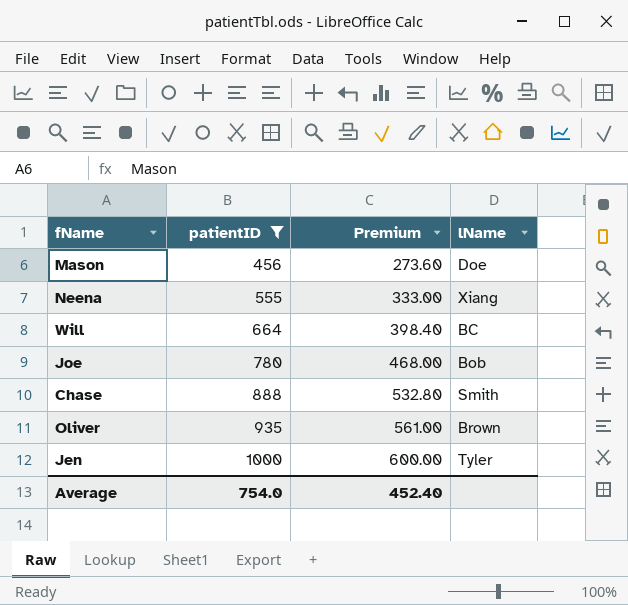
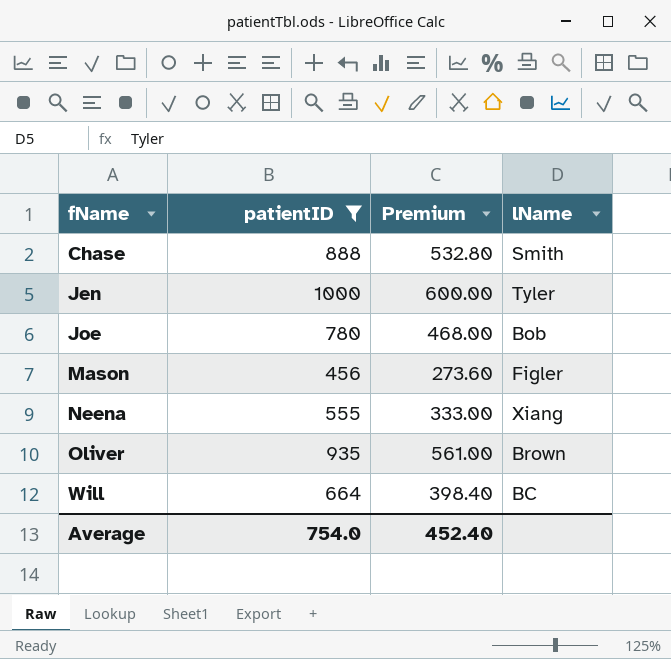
row order: patientID ascending -> fName ascending
Mason | lName: Doe -> Figler

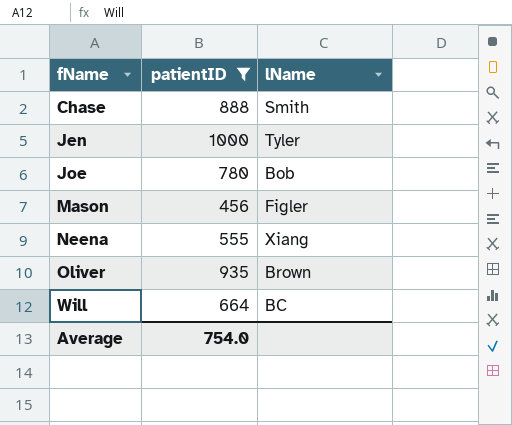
column Premium | formula: [patientID] * 0.6 -> none

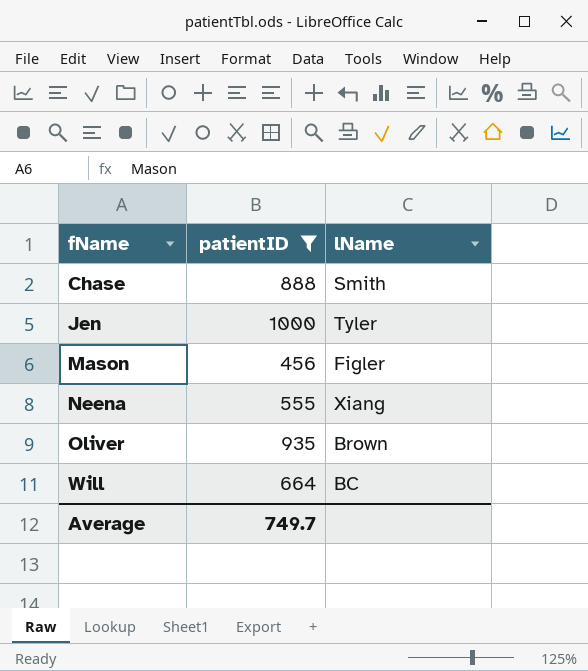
row Joe: 780 | Bob -> none
Average | patientID: 754.0 -> 749.7

